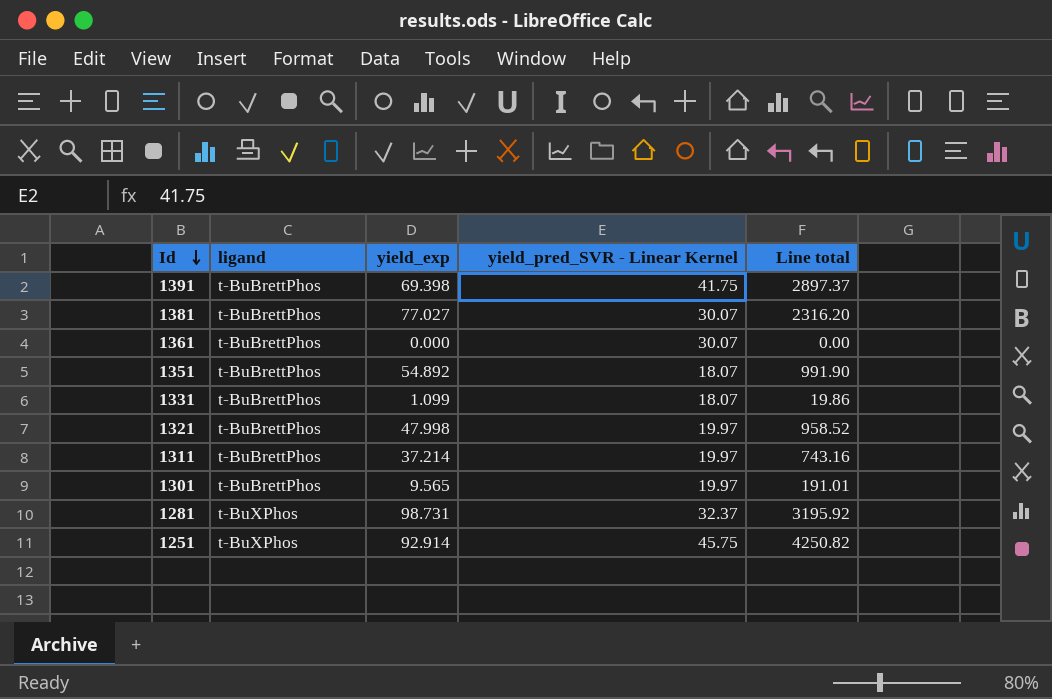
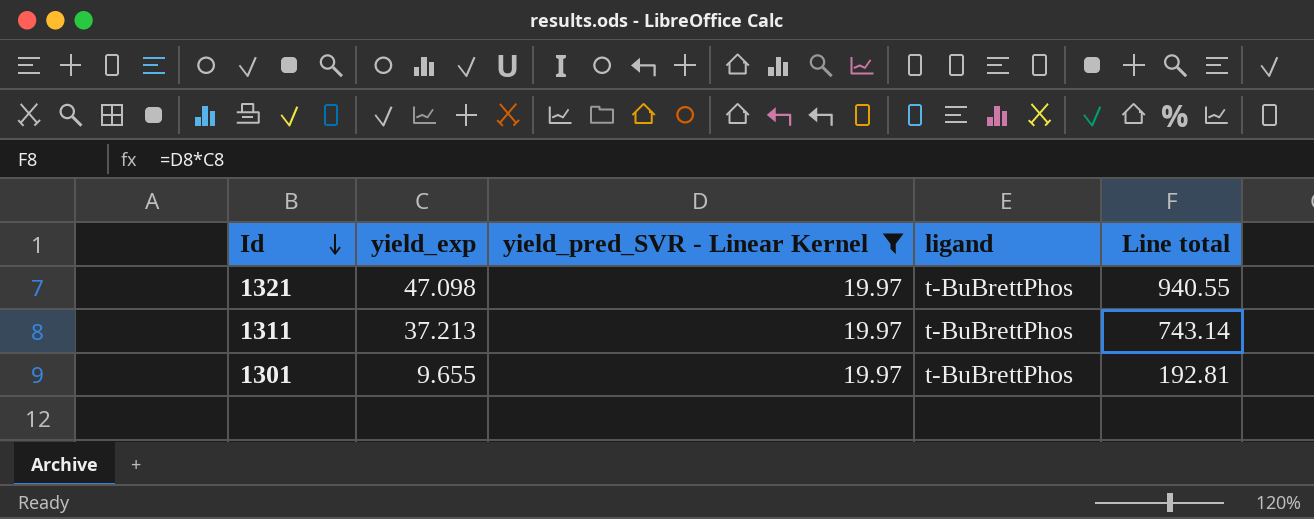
filter: none -> yield_pred_SVR - Linear Kernel = 19.97
column ligand | position: 2 -> 4
1321 | yield_exp: 47.998 -> 47.098
1321 | Line total: 958.52 -> 940.55
1311 | yield_exp: 37.214 -> 37.213
1311 | Line total: 743.16 -> 743.14
1301 | yield_exp: 9.565 -> 9.655
1301 | Line total: 191.01 -> 192.81

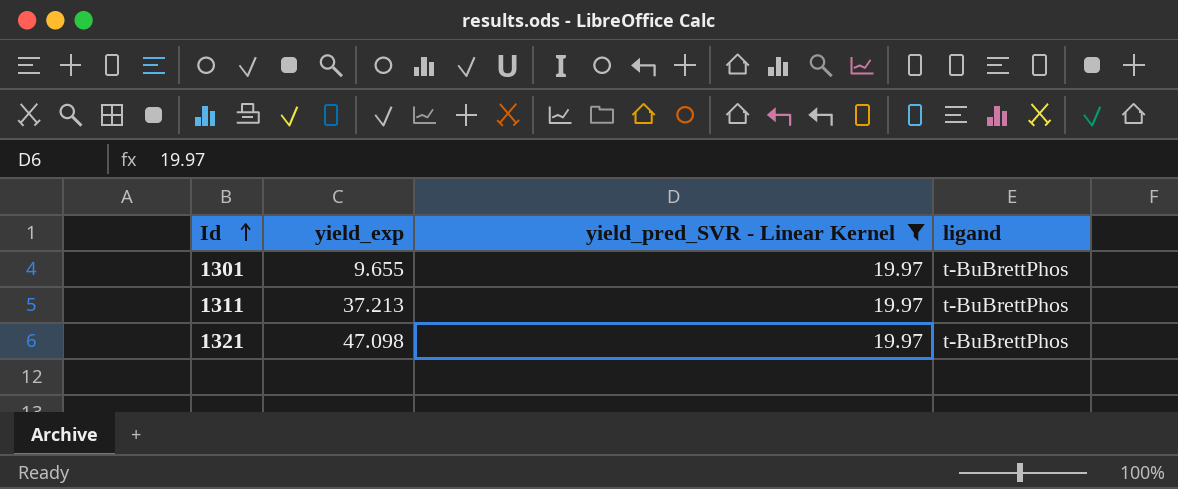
row order: Id descending -> Id ascending
column Line total | formula: [yield_exp] * [yield_pred_SVR - Linear Kernel] -> none

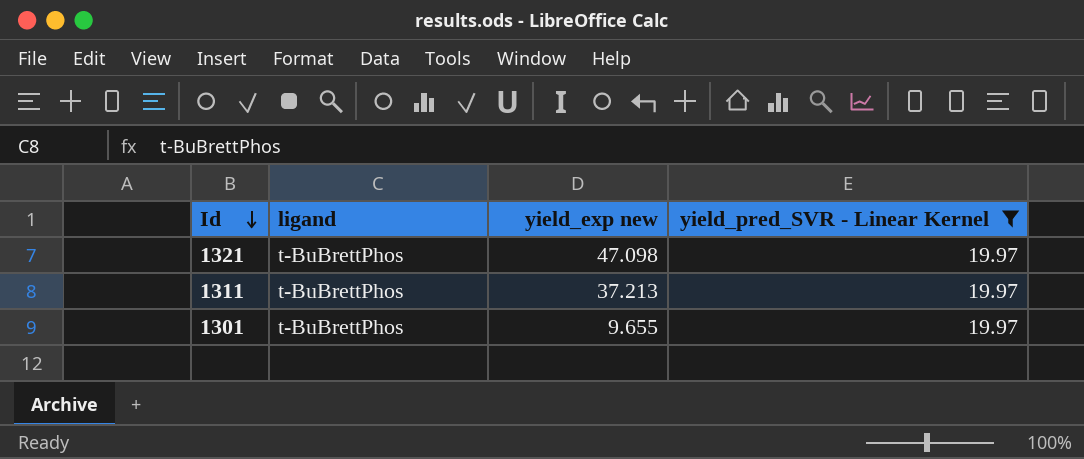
row order: Id ascending -> Id descending
column ligand | position: 4 -> 2
column name: yield_exp -> yield_exp new

